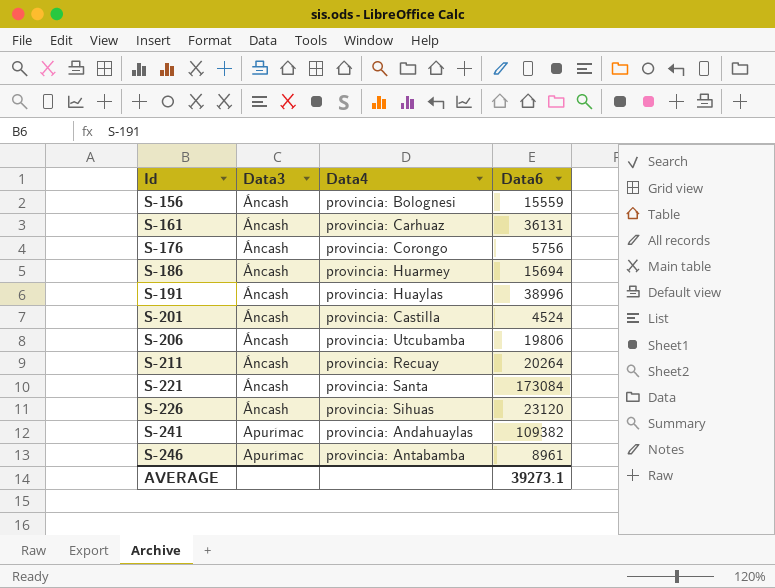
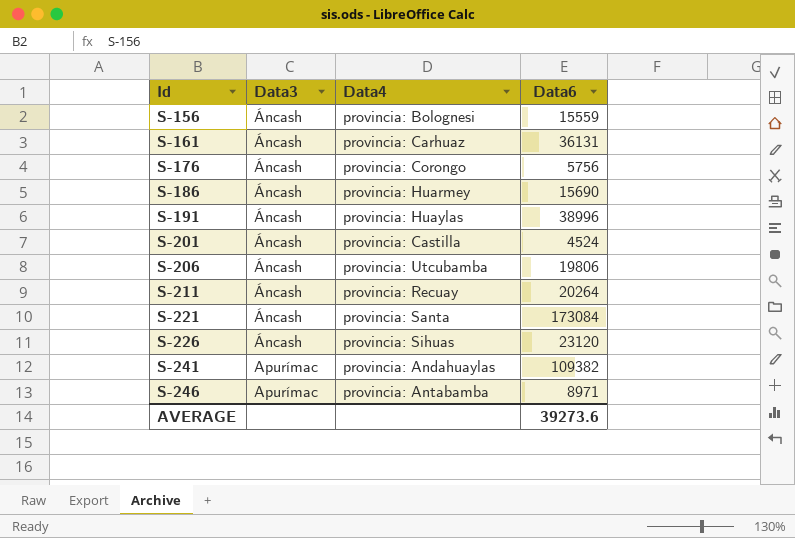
S-186 | Data6: 15694 -> 15690
S-246 | Data6: 8961 -> 8971
AVERAGE | Data6: 39273.1 -> 39273.6

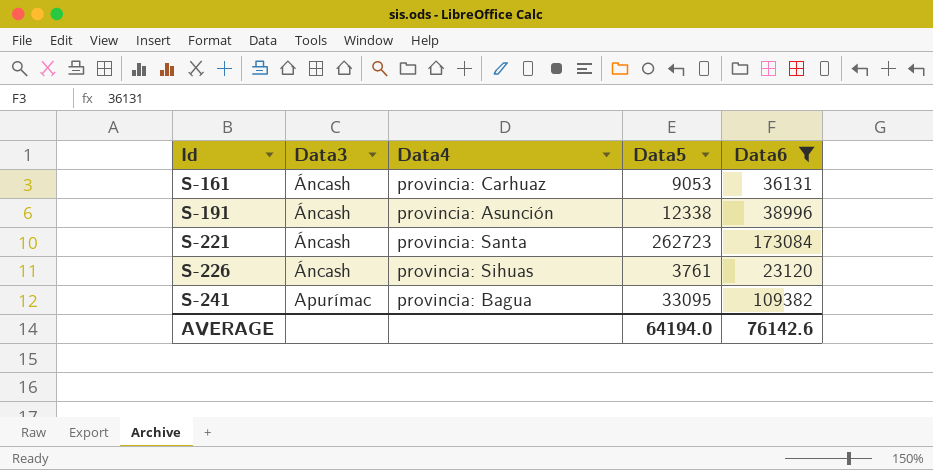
filter: none -> Data6 >= 23120
column Data5 | position: none -> 4
S-191 | Data4: provincia: Huaylas -> provincia: Asunción
S-241 | Data4: provincia: Andahuaylas -> provincia: Bagua
AVERAGE | Data6: 39273.6 -> 76142.6

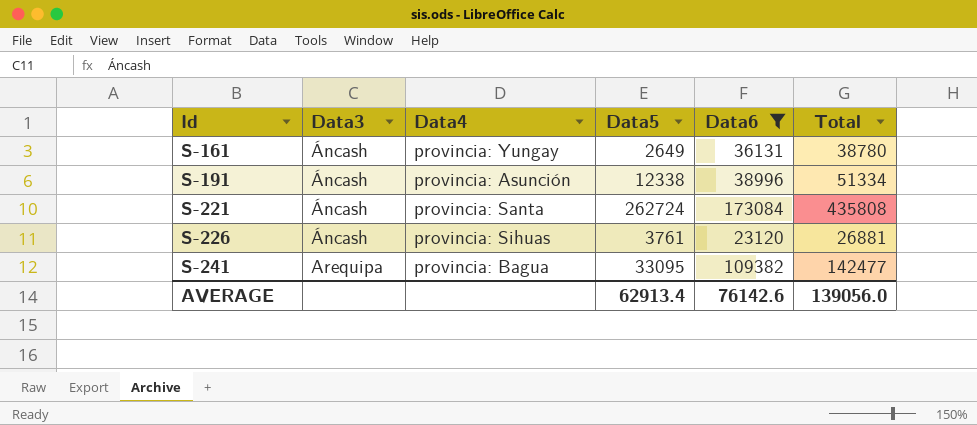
column Total | formula: none -> [Data5] + [Data6]
S-161 | Data4: provincia: Carhuaz -> provincia: Yungay
S-161 | Data5: 9053 -> 2649
S-221 | Data5: 262723 -> 262724
S-241 | Data3: Apurímac -> Arequipa
AVERAGE | Data5: 64194.0 -> 62913.4

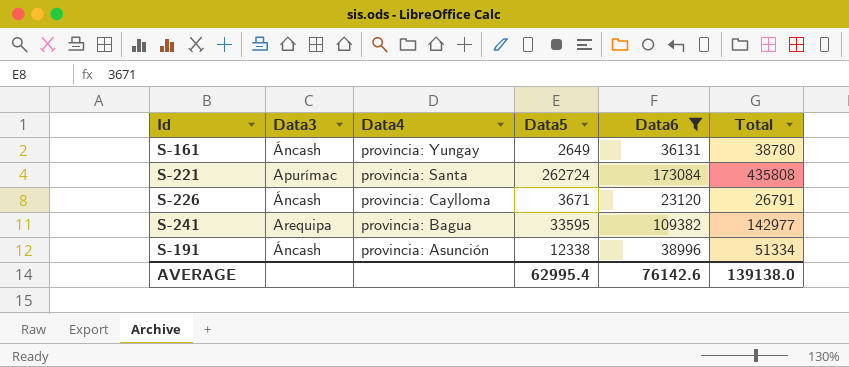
row order: Id ascending -> Data4 descending
S-221 | Data3: Áncash -> Apurímac
S-226 | Data4: provincia: Sihuas -> provincia: Caylloma
S-226 | Data5: 3761 -> 3671
S-226 | Total: 26881 -> 26791
S-241 | Data5: 33095 -> 33595
S-241 | Total: 142477 -> 142977
AVERAGE | Data5: 62913.4 -> 62995.4
AVERAGE | Total: 139056.0 -> 139138.0

